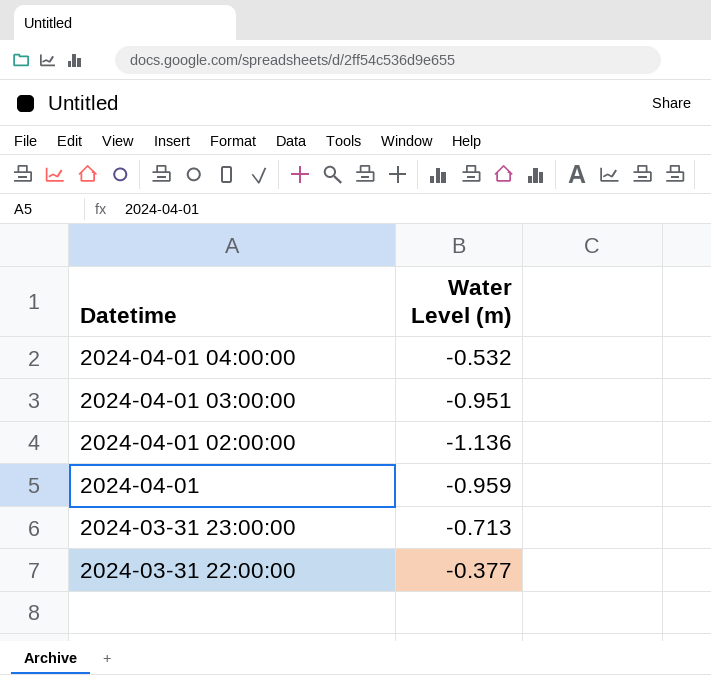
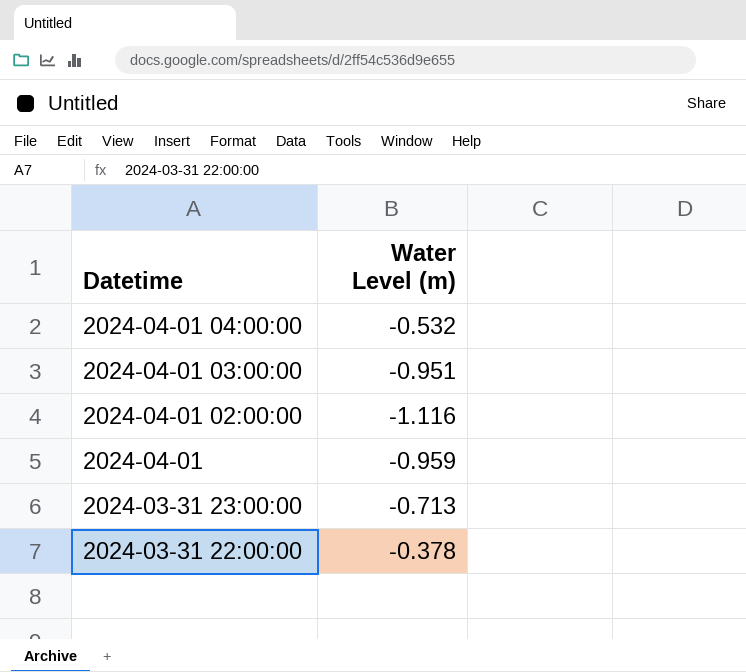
2024-04-01 02:00:00 | Water Level (m): -1.136 -> -1.116
2024-03-31 22:00:00 | Water Level (m): -0.377 -> -0.378

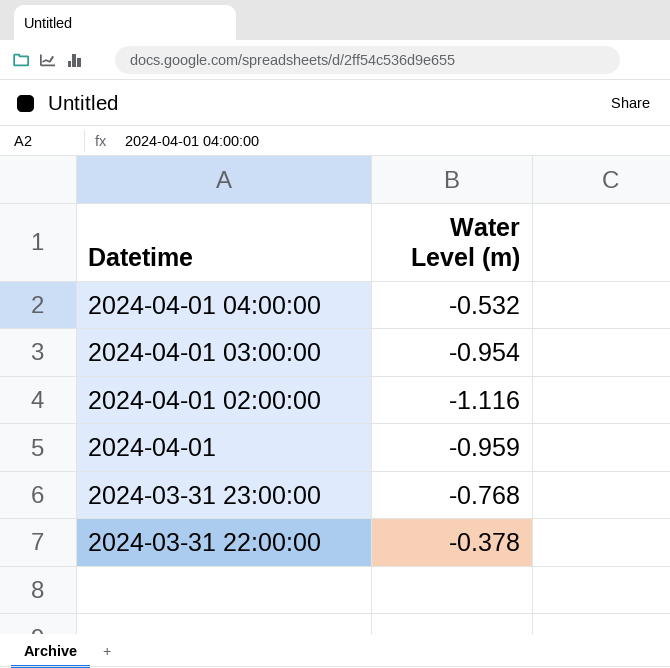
2024-04-01 03:00:00 | Water Level (m): -0.951 -> -0.954
2024-03-31 23:00:00 | Water Level (m): -0.713 -> -0.768

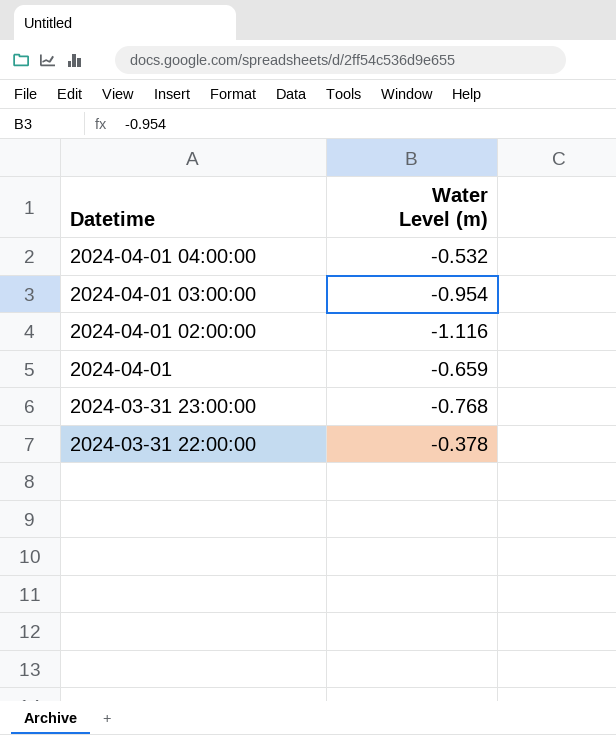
2024-04-01 | Water Level (m): -0.959 -> -0.659

